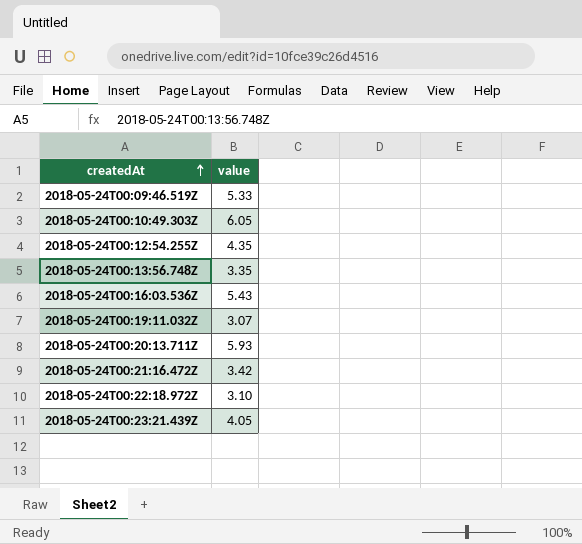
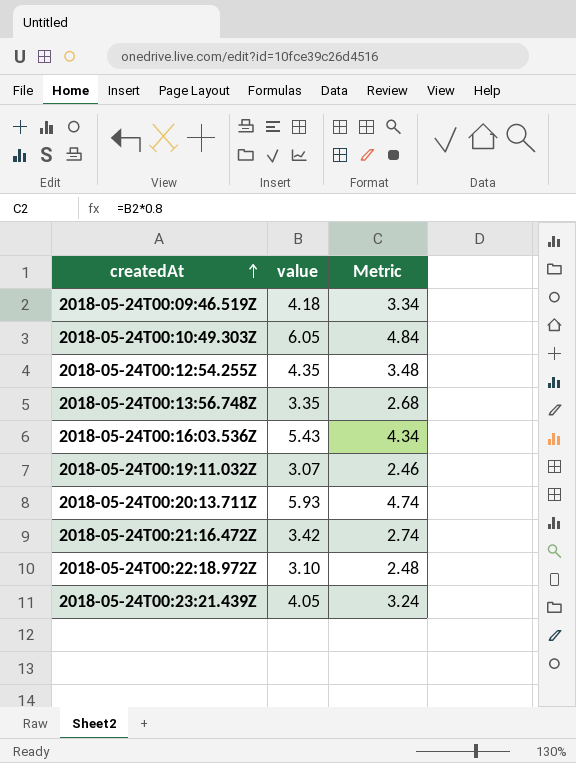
column Metric | formula: none -> [value] * 0.8
2018-05-24T00:09:46.519Z | value: 5.33 -> 4.18

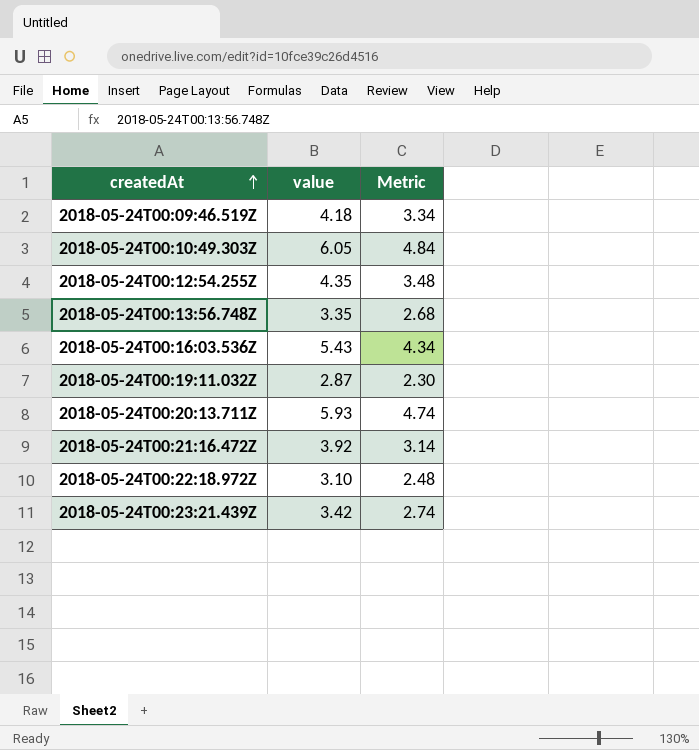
2018-05-24T00:19:11.032Z | value: 3.07 -> 2.87
2018-05-24T00:19:11.032Z | Metric: 2.46 -> 2.30
2018-05-24T00:21:16.472Z | value: 3.42 -> 3.92
2018-05-24T00:21:16.472Z | Metric: 2.74 -> 3.14
2018-05-24T00:23:21.439Z | value: 4.05 -> 3.42
2018-05-24T00:23:21.439Z | Metric: 3.24 -> 2.74

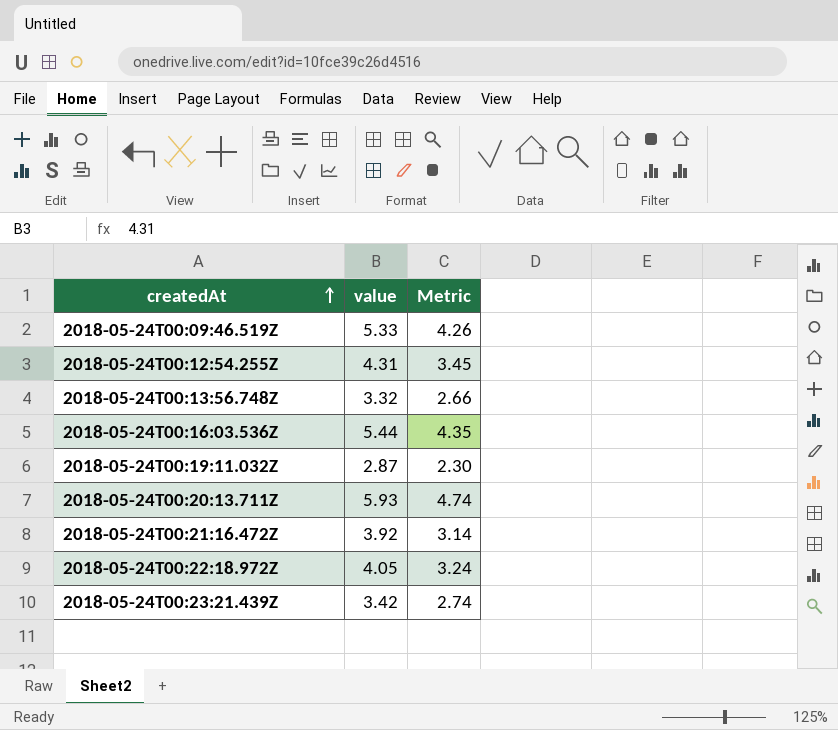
row 2018-05-24T00:10:49.303Z: 6.05 | 4.84 -> none
2018-05-24T00:09:46.519Z | value: 4.18 -> 5.33
2018-05-24T00:09:46.519Z | Metric: 3.34 -> 4.26
2018-05-24T00:12:54.255Z | value: 4.35 -> 4.31
2018-05-24T00:12:54.255Z | Metric: 3.48 -> 3.45
2018-05-24T00:13:56.748Z | value: 3.35 -> 3.32
2018-05-24T00:13:56.748Z | Metric: 2.68 -> 2.66
2018-05-24T00:16:03.536Z | value: 5.43 -> 5.44
2018-05-24T00:16:03.536Z | Metric: 4.34 -> 4.35
2018-05-24T00:22:18.972Z | value: 3.10 -> 4.05
2018-05-24T00:22:18.972Z | Metric: 2.48 -> 3.24

